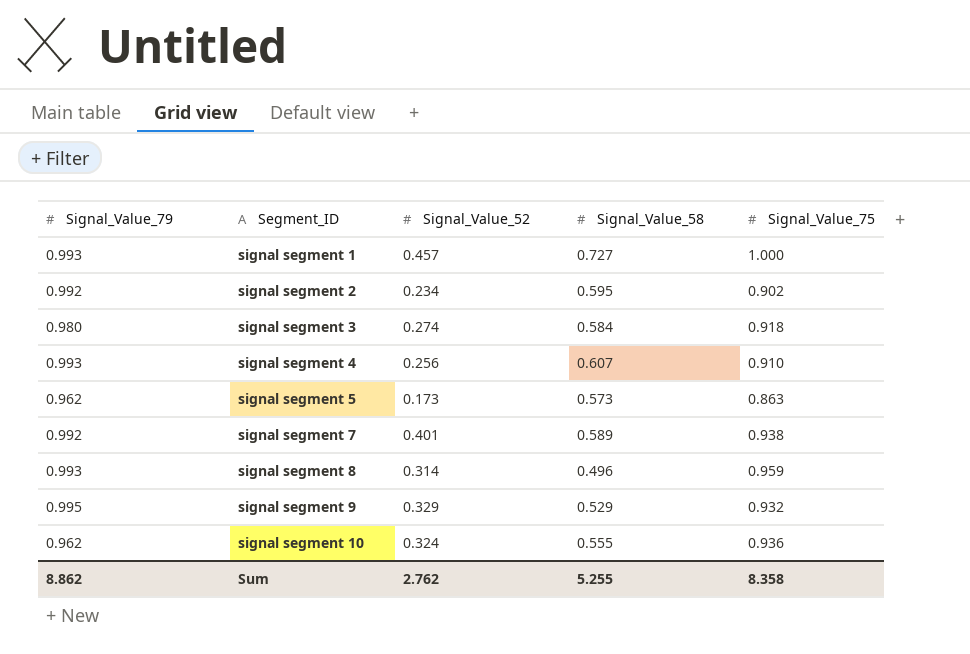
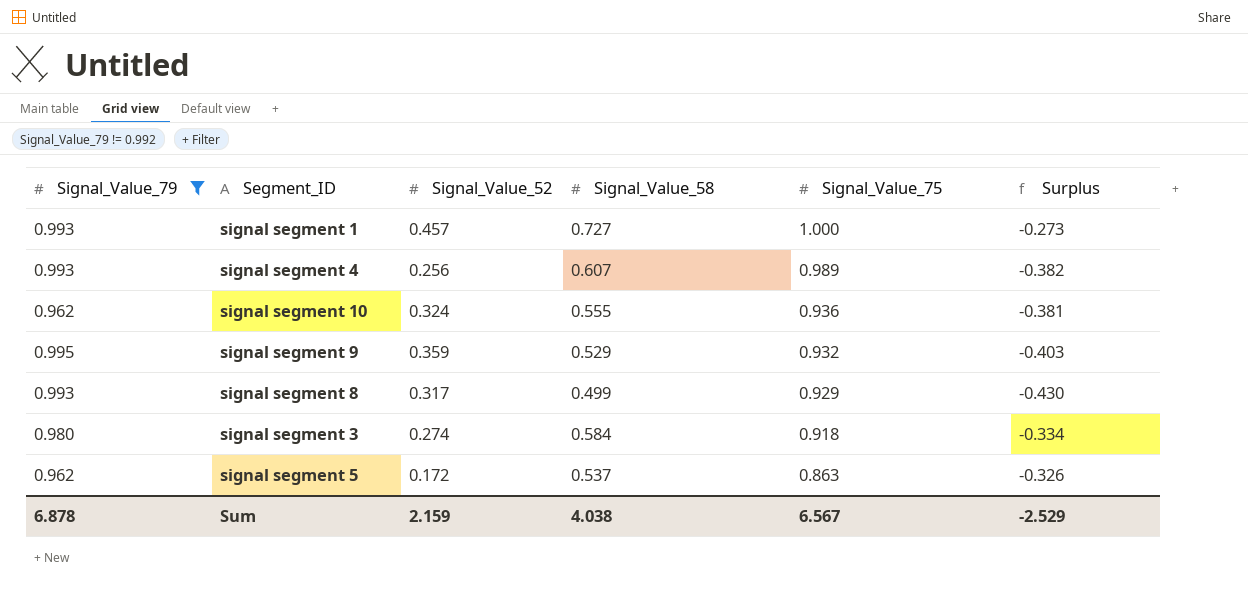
filter: none -> Signal_Value_79 != 0.992
row order: Segment_ID ascending -> Signal_Value_75 descending
column Surplus | formula: none -> [Signal_Value_58] - [Signal_Value_75]
signal segment 4 | Signal_Value_75: 0.910 -> 0.989
signal segment 9 | Signal_Value_52: 0.329 -> 0.359
signal segment 8 | Signal_Value_52: 0.314 -> 0.317
signal segment 8 | Signal_Value_58: 0.496 -> 0.499
signal segment 8 | Signal_Value_75: 0.959 -> 0.929
signal segment 5 | Signal_Value_52: 0.173 -> 0.172
signal segment 5 | Signal_Value_58: 0.573 -> 0.537
Sum | Signal_Value_79: 8.862 -> 6.878
Sum | Signal_Value_52: 2.762 -> 2.159
Sum | Signal_Value_58: 5.255 -> 4.038
Sum | Signal_Value_75: 8.358 -> 6.567

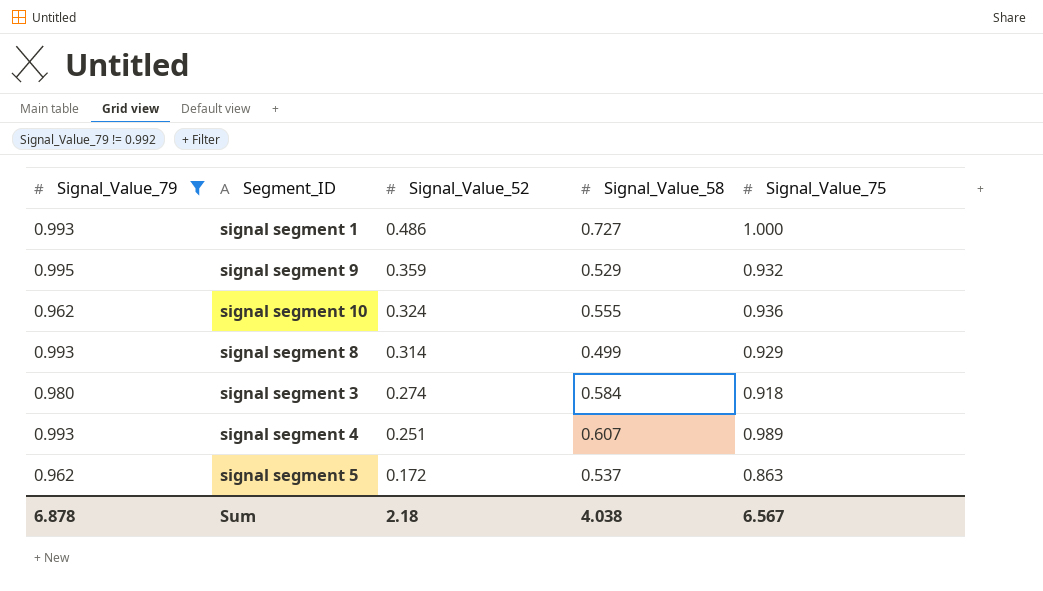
row order: Signal_Value_75 descending -> Signal_Value_52 descending
column Surplus | formula: [Signal_Value_58] - [Signal_Value_75] -> none
signal segment 1 | Signal_Value_52: 0.457 -> 0.486
signal segment 8 | Signal_Value_52: 0.317 -> 0.314
signal segment 4 | Signal_Value_52: 0.256 -> 0.251
Sum | Signal_Value_52: 2.159 -> 2.18

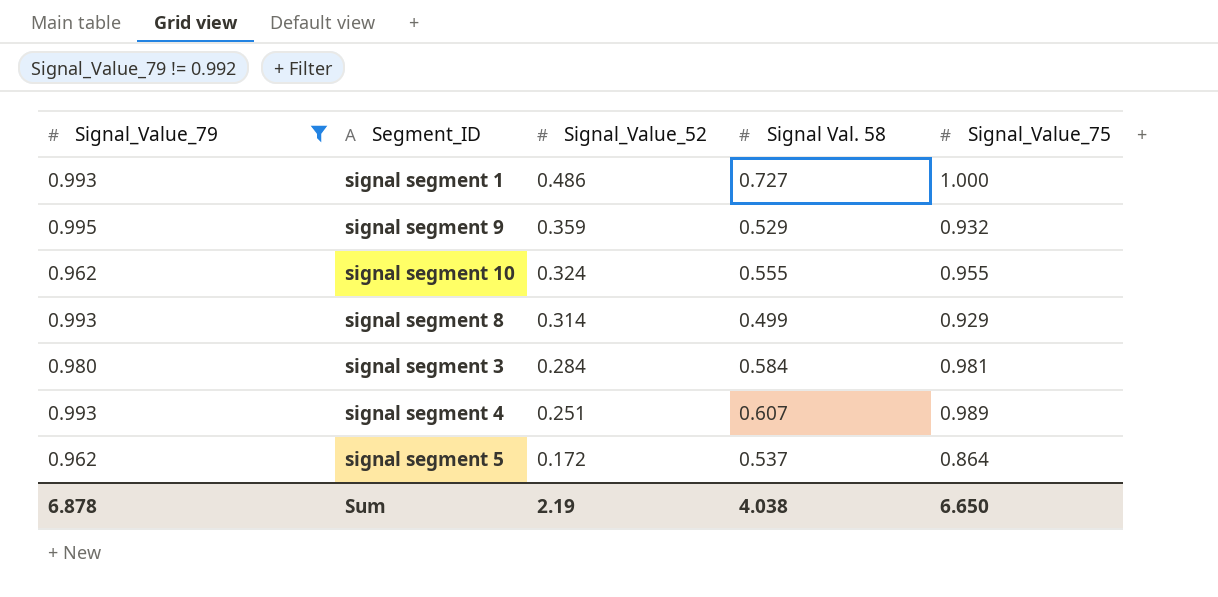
column name: Signal_Value_58 -> Signal Val. 58
signal segment 10 | Signal_Value_75: 0.936 -> 0.955
signal segment 3 | Signal_Value_52: 0.274 -> 0.284
signal segment 3 | Signal_Value_75: 0.918 -> 0.981
signal segment 5 | Signal_Value_75: 0.863 -> 0.864
Sum | Signal_Value_52: 2.18 -> 2.19
Sum | Signal_Value_75: 6.567 -> 6.650

